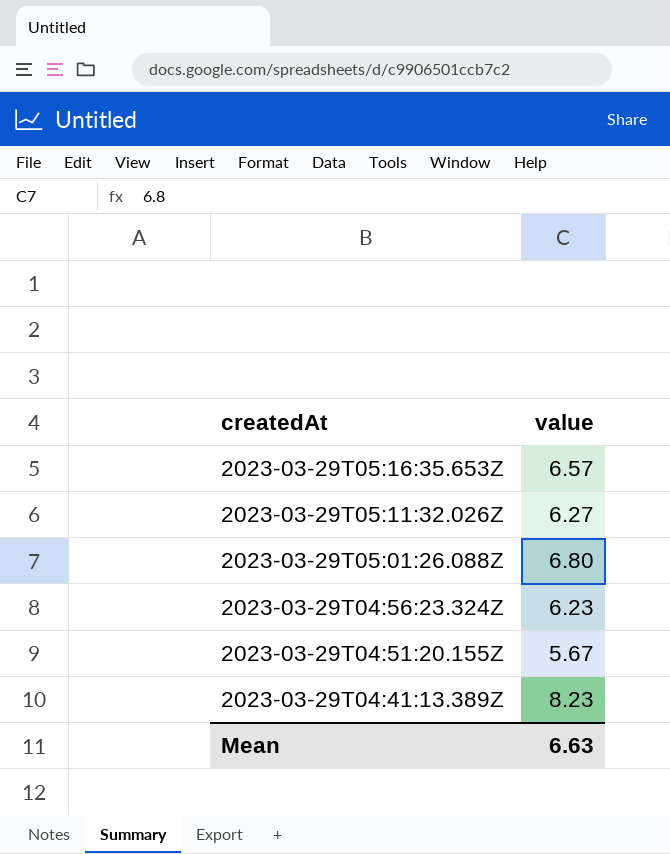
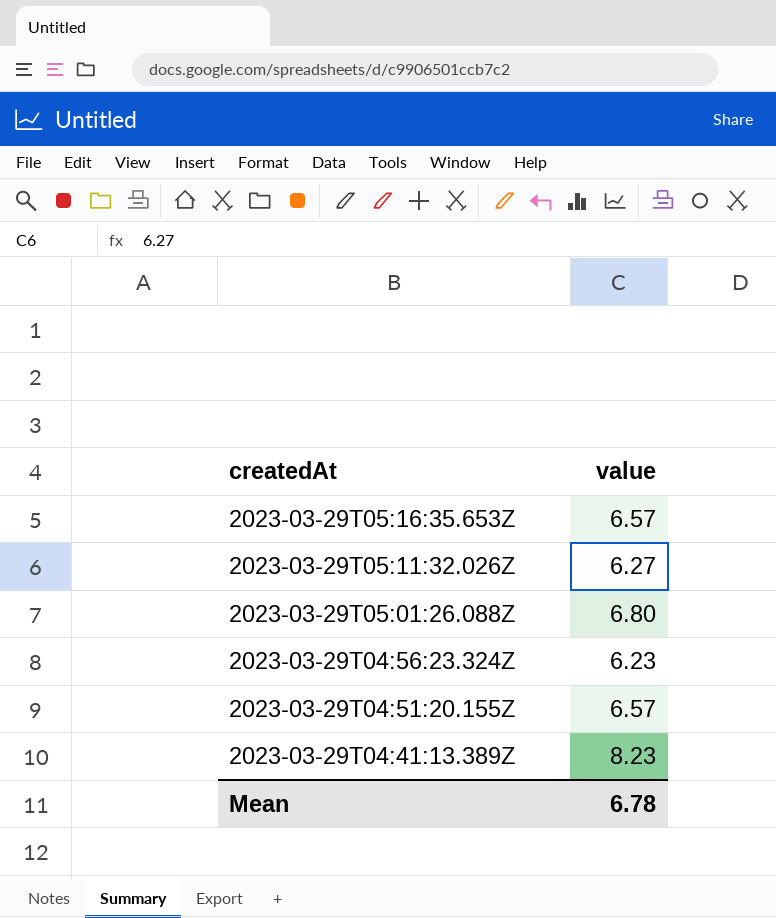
2023-03-29T04:51:20.155Z | value: 5.67 -> 6.57
Mean | value: 6.63 -> 6.78

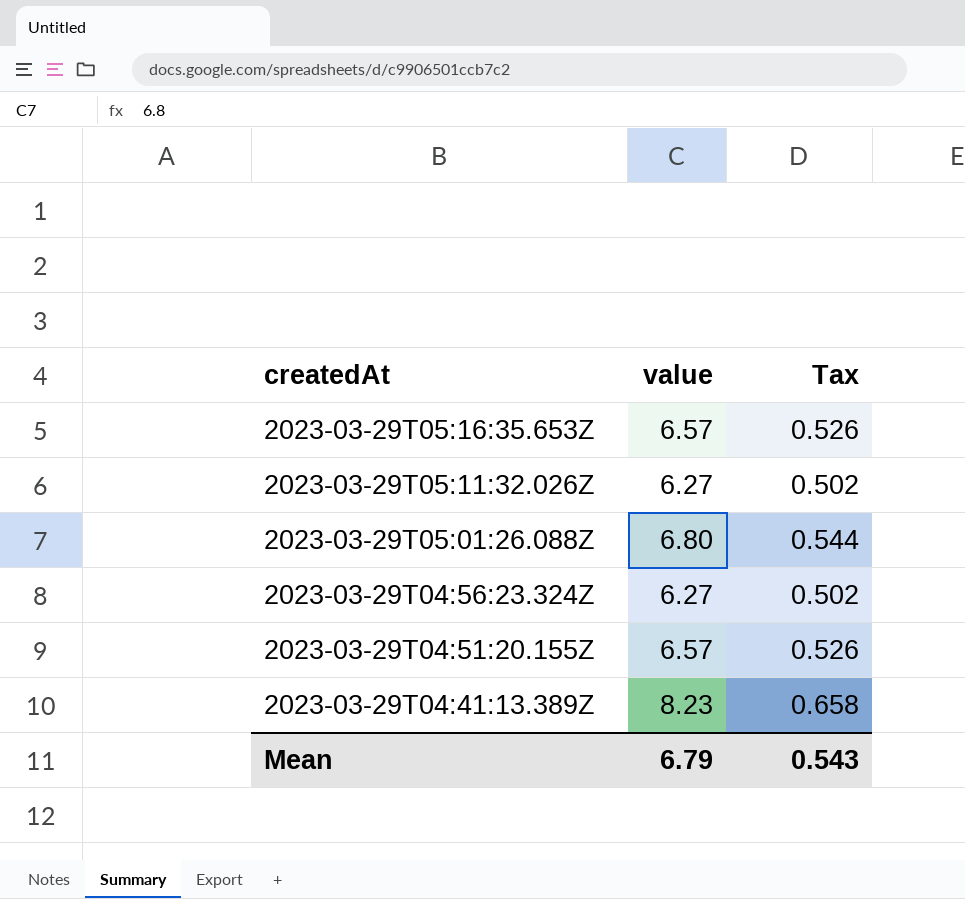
column Tax | formula: none -> [value] * 0.08
2023-03-29T04:56:23.324Z | value: 6.23 -> 6.27
Mean | value: 6.78 -> 6.79

